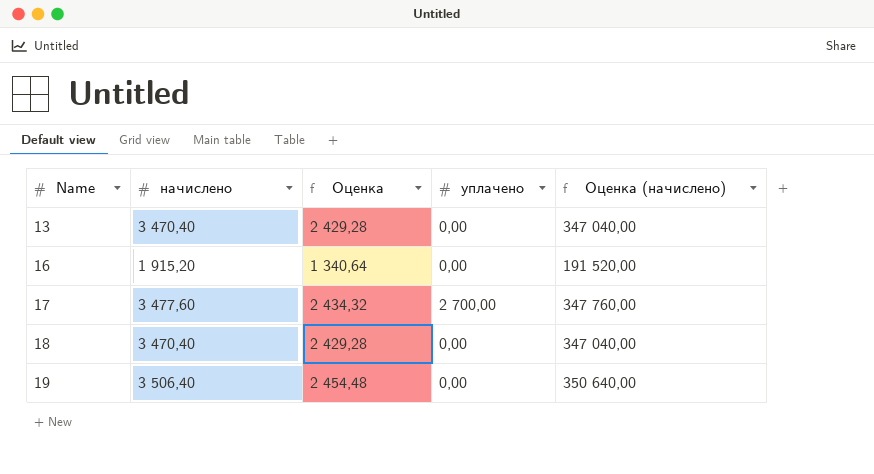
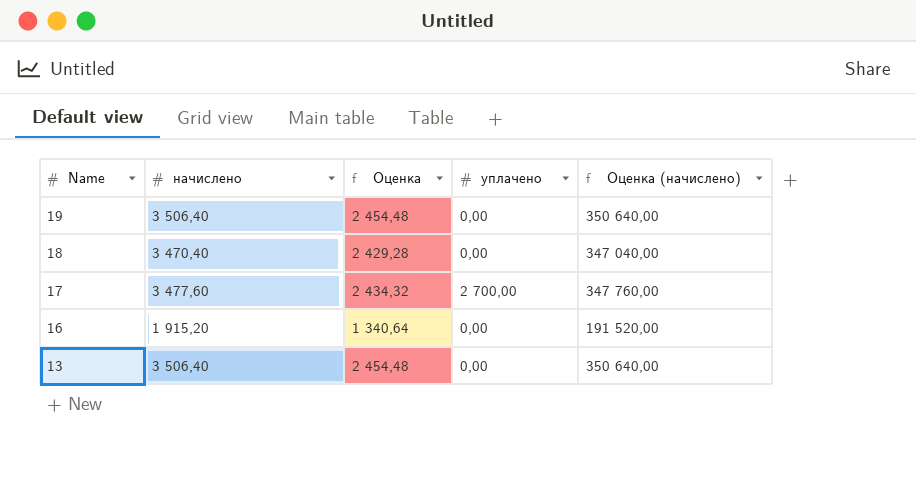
row order: Name ascending -> Name descending
13 | начислено: 3 470,40 -> 3 506,40
13 | Оценка: 2 429,28 -> 2 454,48
13 | Оценка (начислено): 347 040,00 -> 350 640,00

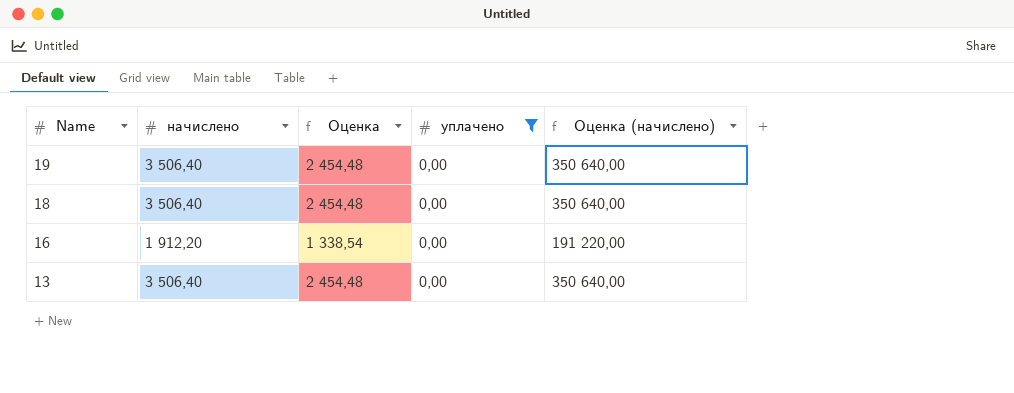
filter: none -> уплачено = 0,00
18 | начислено: 3 470,40 -> 3 506,40
18 | Оценка: 2 429,28 -> 2 454,48
18 | Оценка (начислено): 347 040,00 -> 350 640,00
16 | начислено: 1 915,20 -> 1 912,20
16 | Оценка: 1 340,64 -> 1 338,54
16 | Оценка (начислено): 191 520,00 -> 191 220,00

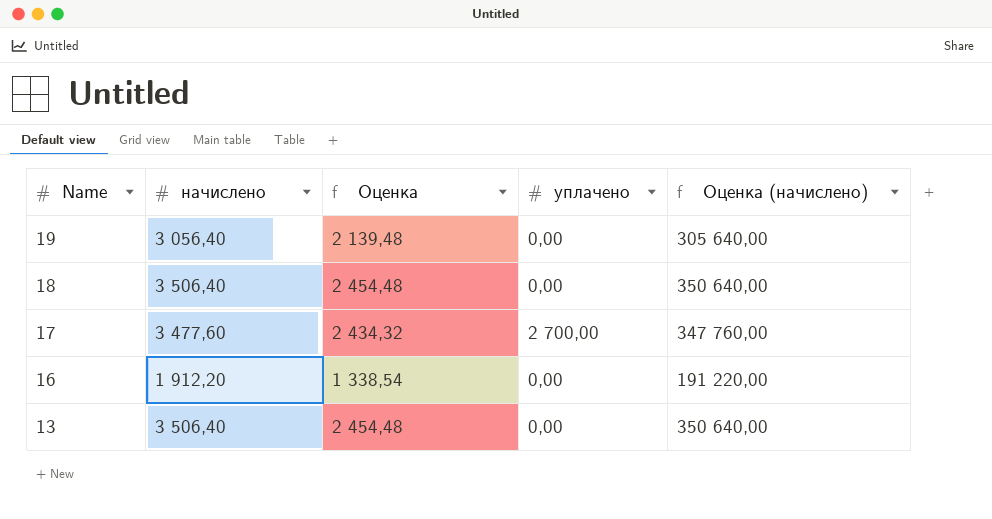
filter: уплачено = 0,00 -> none
19 | начислено: 3 506,40 -> 3 056,40
19 | Оценка: 2 454,48 -> 2 139,48
19 | Оценка (начислено): 350 640,00 -> 305 640,00

